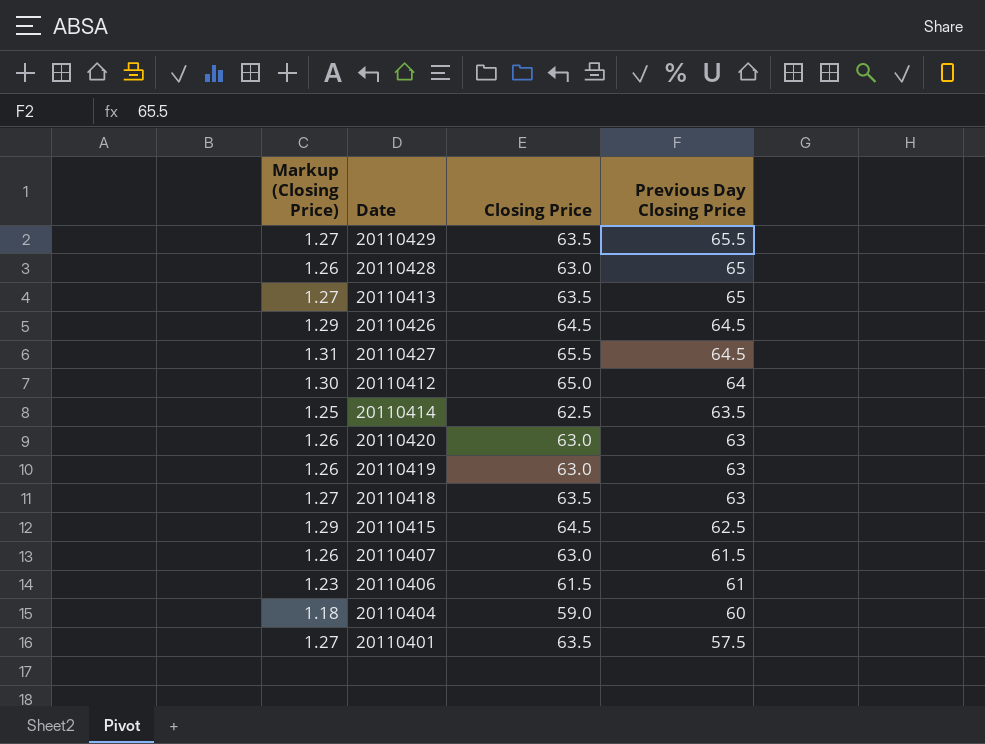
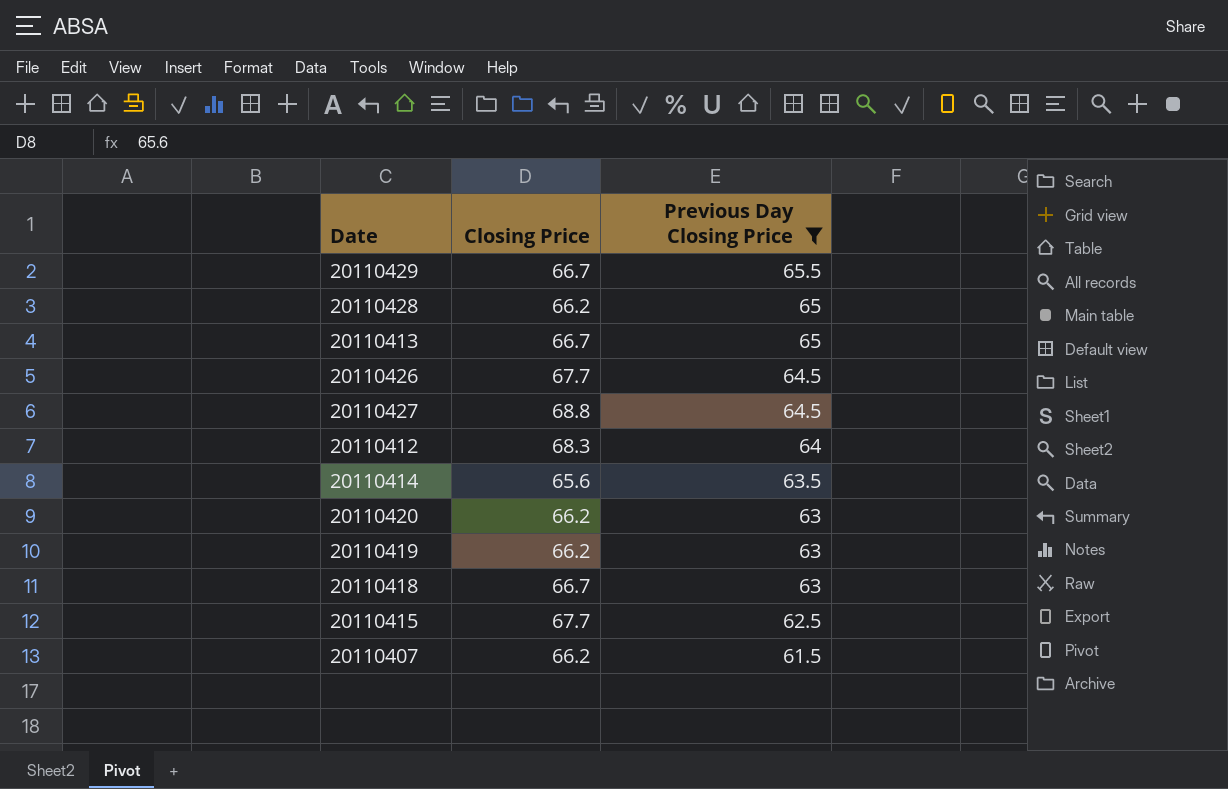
filter: none -> Previous Day Closing Price >= 61.5
column Markup (Closing Price) | formula: [Closing Price] * 0.02 -> none
20110429 | Closing Price: 63.5 -> 66.7
20110428 | Closing Price: 63.0 -> 66.2
20110413 | Closing Price: 63.5 -> 66.7
20110426 | Closing Price: 64.5 -> 67.7
20110427 | Closing Price: 65.5 -> 68.8
20110412 | Closing Price: 65.0 -> 68.3
20110414 | Closing Price: 62.5 -> 65.6
20110420 | Closing Price: 63.0 -> 66.2
20110419 | Closing Price: 63.0 -> 66.2
20110418 | Closing Price: 63.5 -> 66.7
20110415 | Closing Price: 64.5 -> 67.7
20110407 | Closing Price: 63.0 -> 66.2

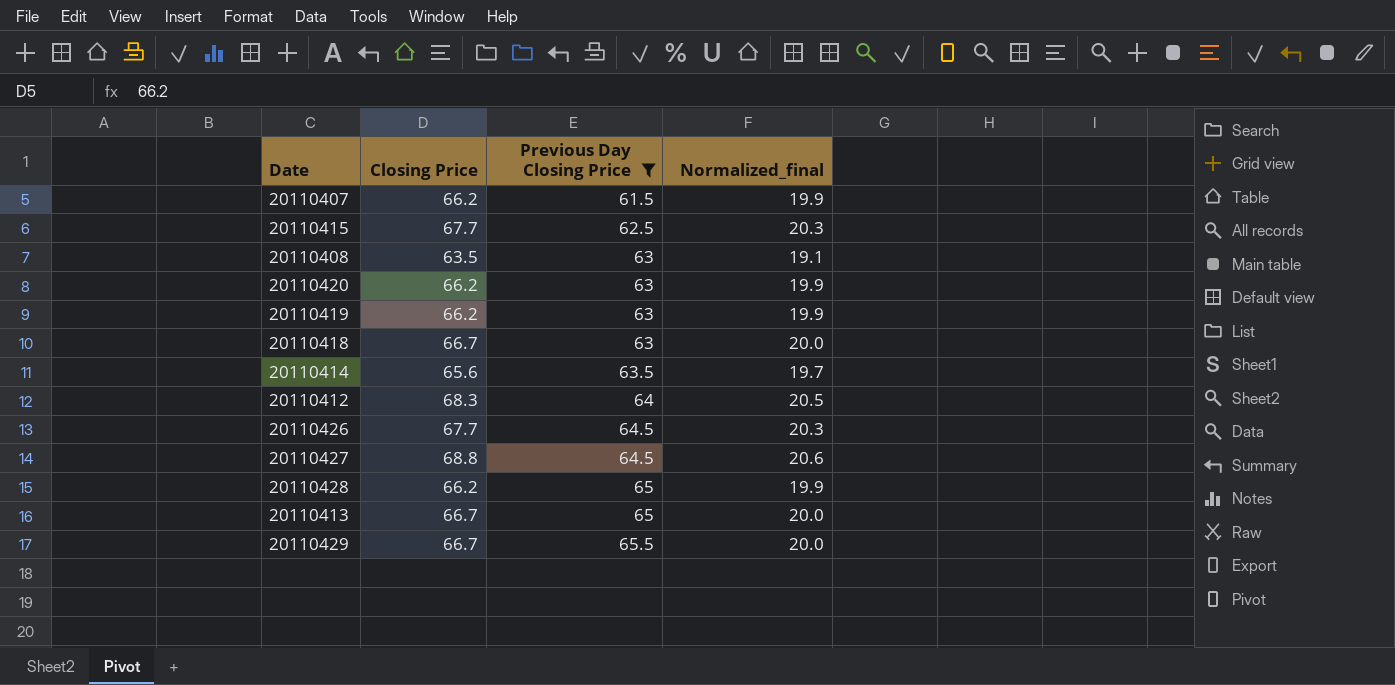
row order: Previous Day Closing Price descending -> Previous Day Closing Price ascending
column Normalized_final | formula: none -> [Closing Price] * 0.3
row 20110408: none -> 63.5 | 63 | 19.1

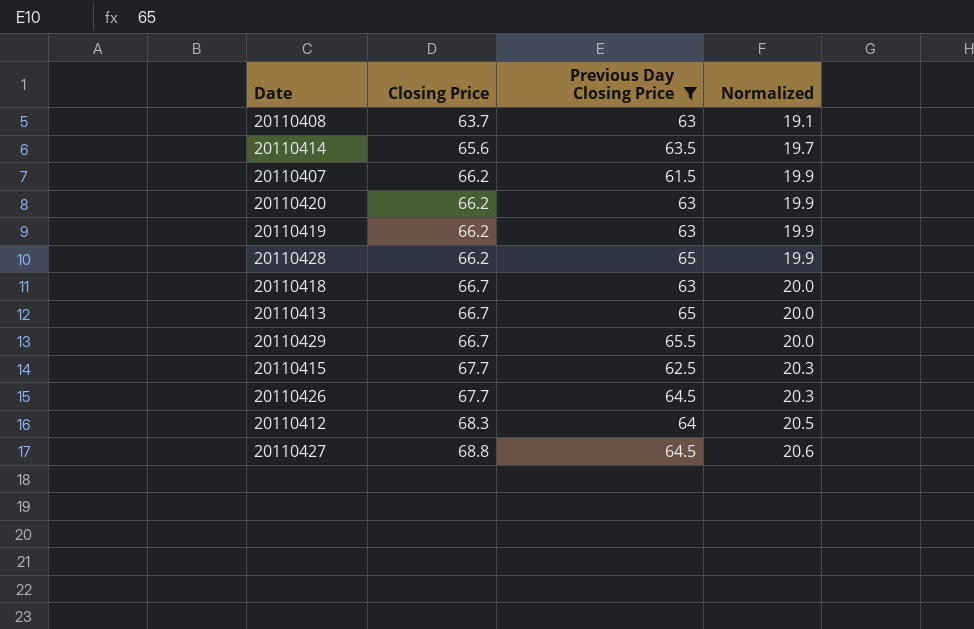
row order: Previous Day Closing Price ascending -> Closing Price ascending
column name: Normalized_final -> Normalized
20110408 | Closing Price: 63.5 -> 63.7

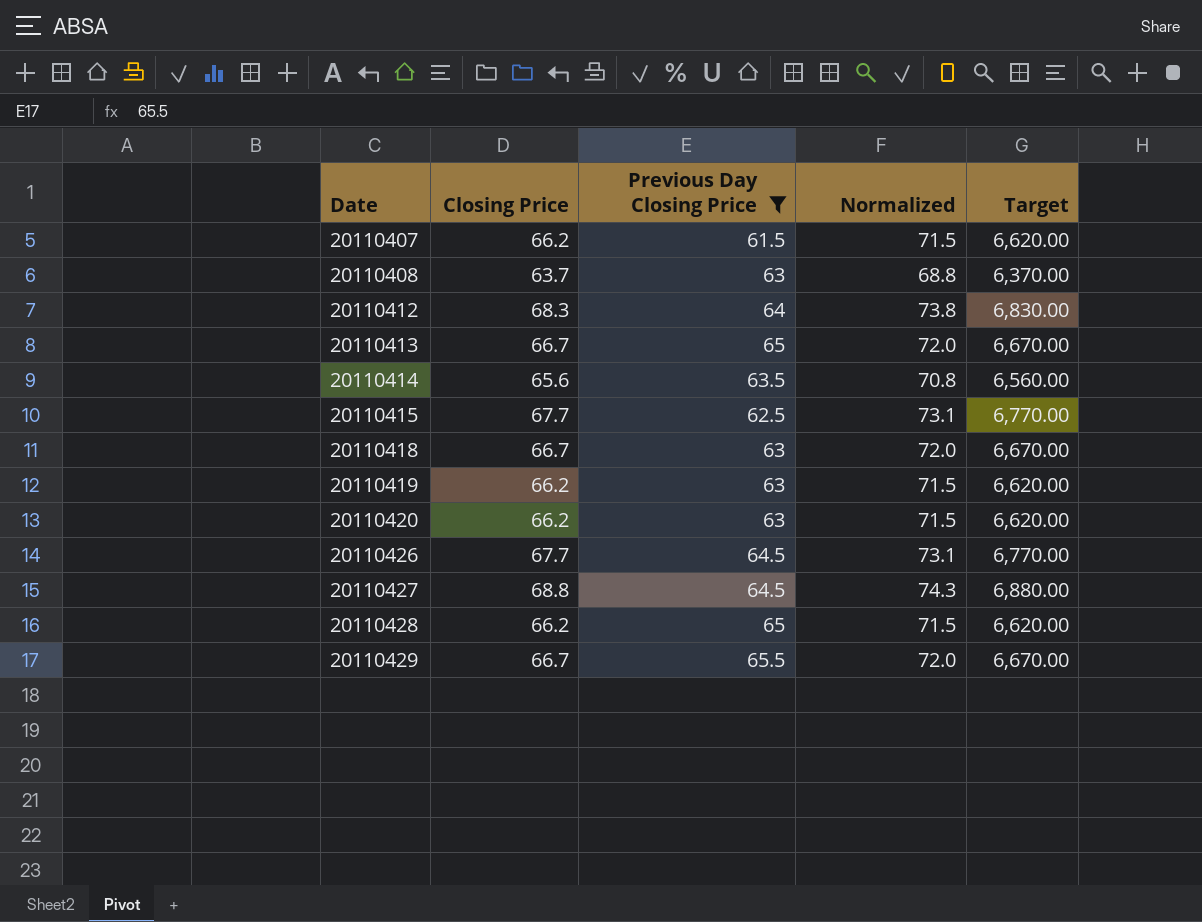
row order: Closing Price ascending -> Date ascending
column Normalized | formula: [Closing Price] * 0.3 -> [Closing Price] * 1.08
column Target | formula: none -> [Closing Price] * 100

